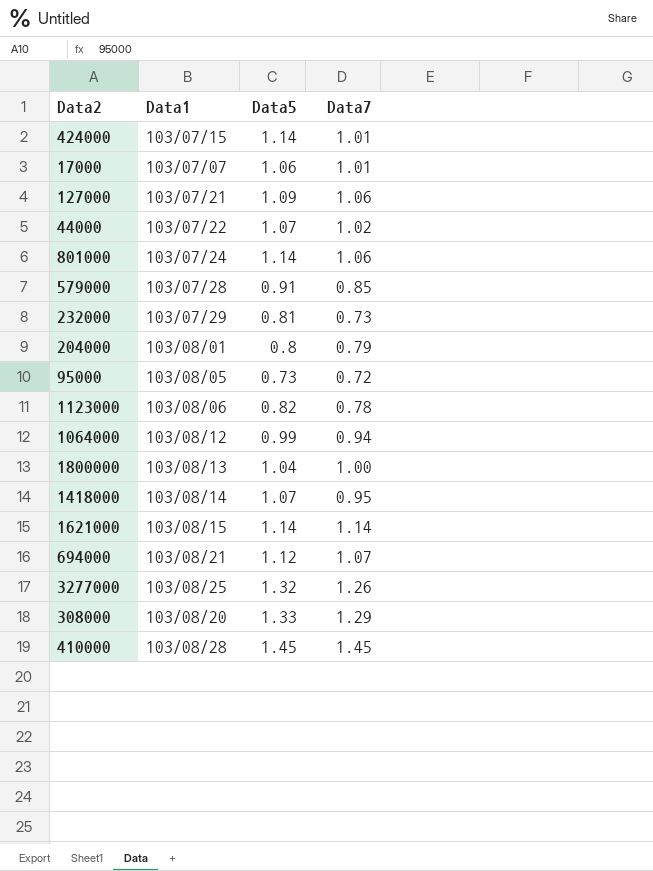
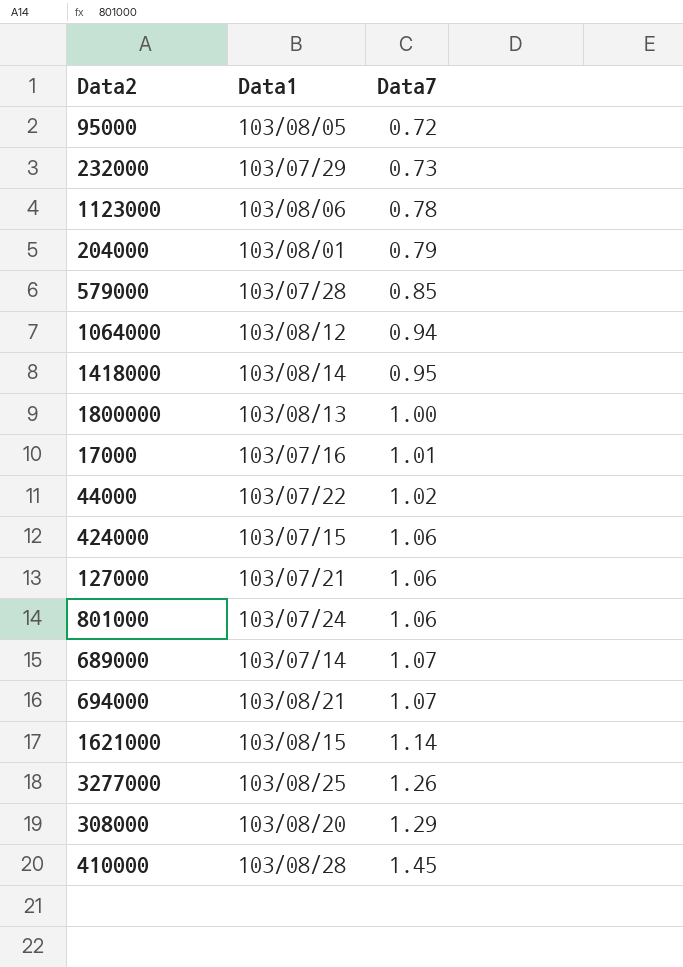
row order: none -> Data7 ascending
column Data5 | position: 3 -> none
17000 | Data1: 103/07/07 -> 103/07/16
424000 | Data7: 1.01 -> 1.06
row 689000: none -> 103/07/14 | 1.07

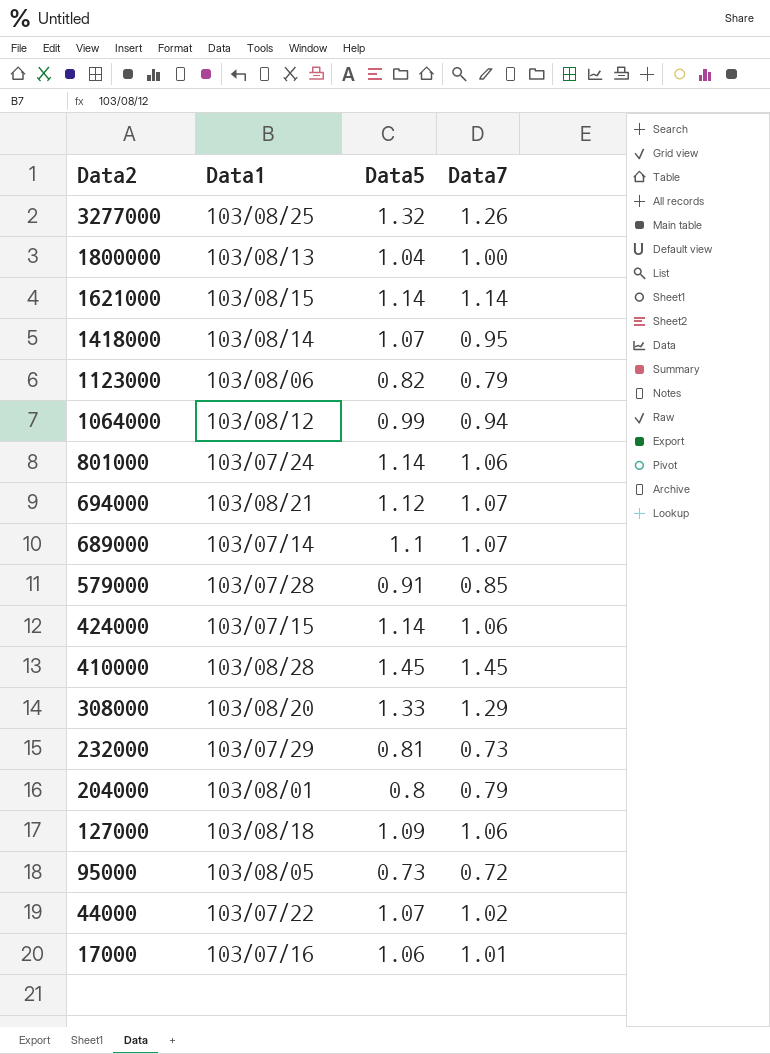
row order: Data7 ascending -> Data2 descending
column Data5 | position: none -> 3
1123000 | Data7: 0.78 -> 0.79
127000 | Data1: 103/07/21 -> 103/08/18

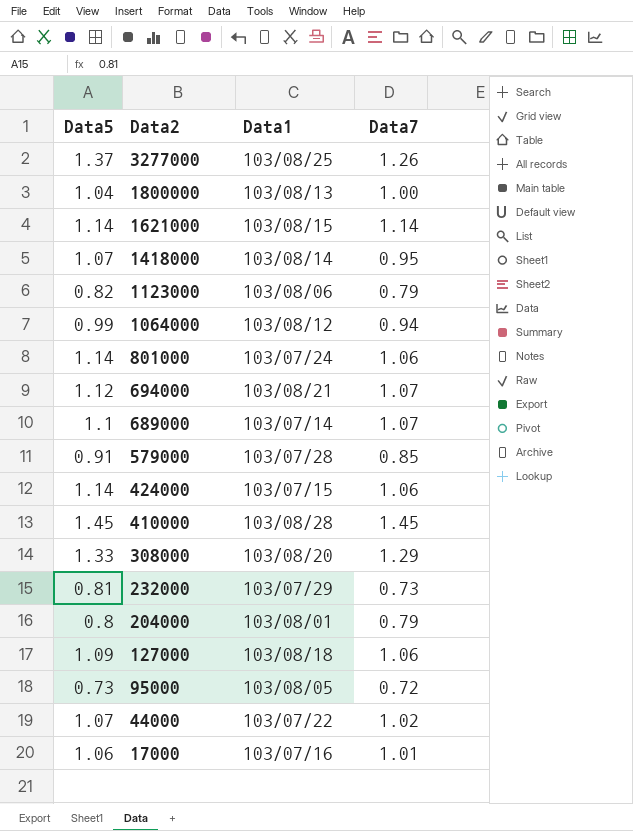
column Data5 | position: 3 -> 1
3277000 | Data5: 1.32 -> 1.37

